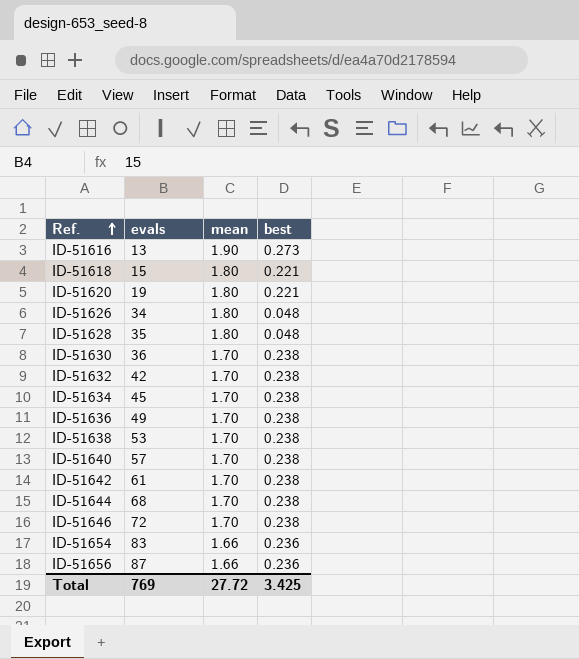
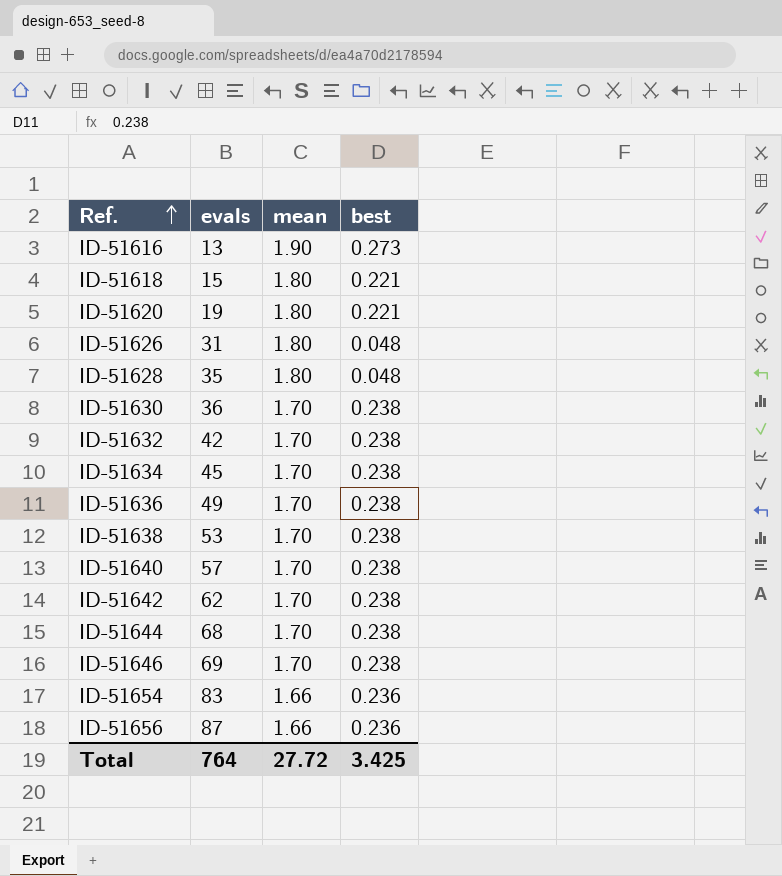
ID-51626 | evals: 34 -> 31
ID-51642 | evals: 61 -> 62
ID-51646 | evals: 72 -> 69
Total | evals: 769 -> 764

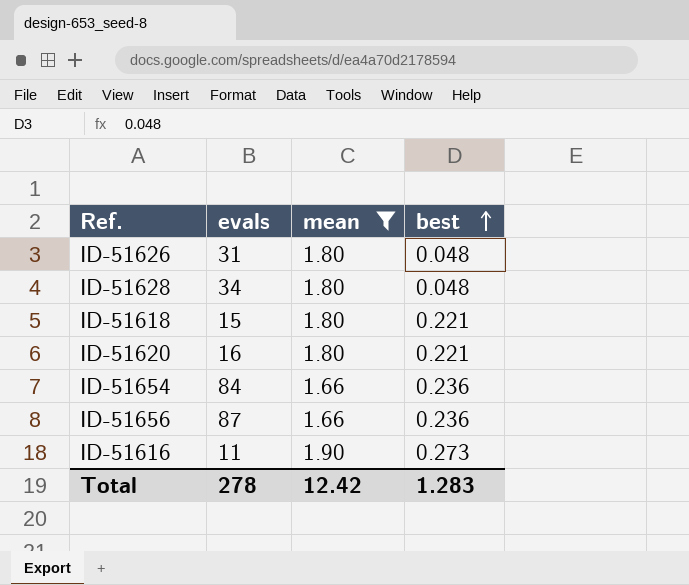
filter: none -> mean != 1.70
row order: Ref. ascending -> best ascending
ID-51628 | evals: 35 -> 34
ID-51620 | evals: 19 -> 16
ID-51654 | evals: 83 -> 84
ID-51616 | evals: 13 -> 11
Total | evals: 764 -> 278
Total | mean: 27.72 -> 12.42
Total | best: 3.425 -> 1.283

